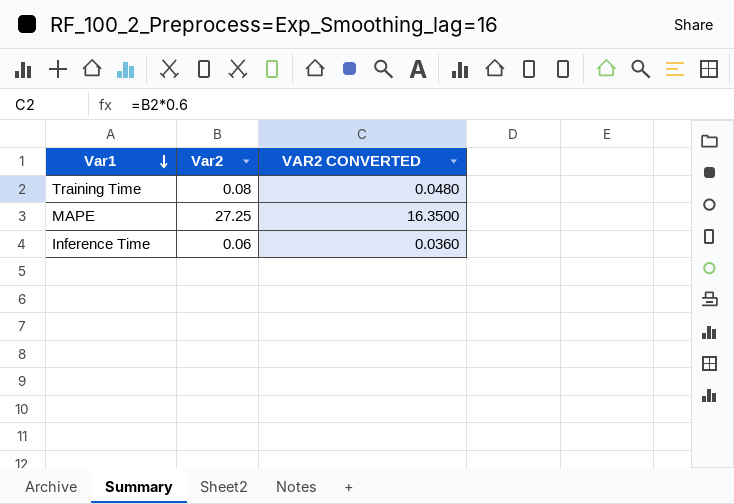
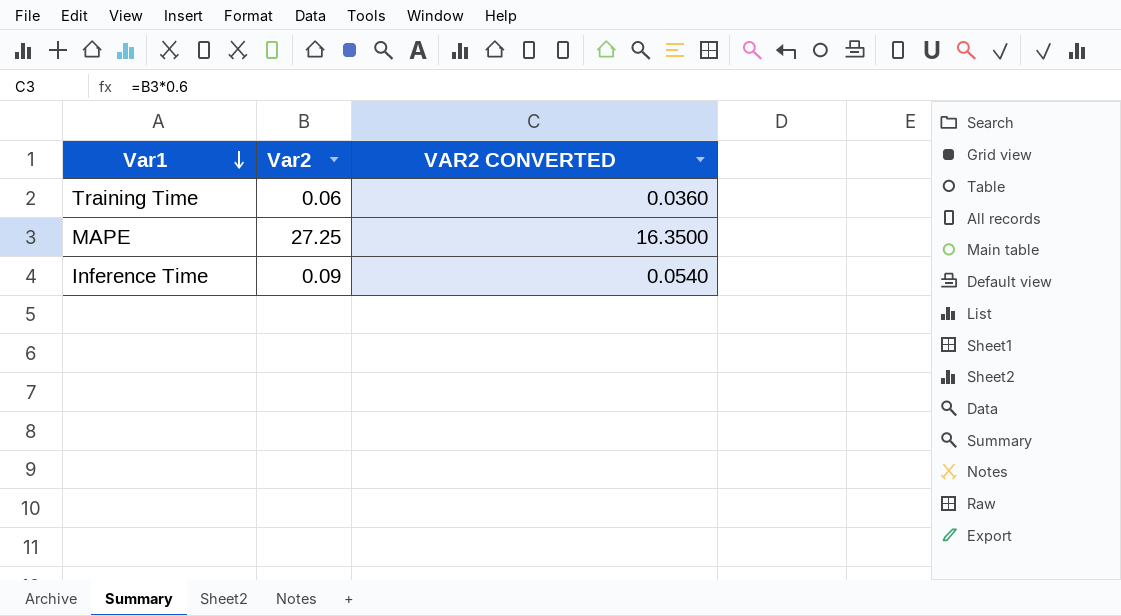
Training Time | Var2: 0.08 -> 0.06
Training Time | VAR2 CONVERTED: 0.0480 -> 0.0360
Inference Time | Var2: 0.06 -> 0.09
Inference Time | VAR2 CONVERTED: 0.0360 -> 0.0540

